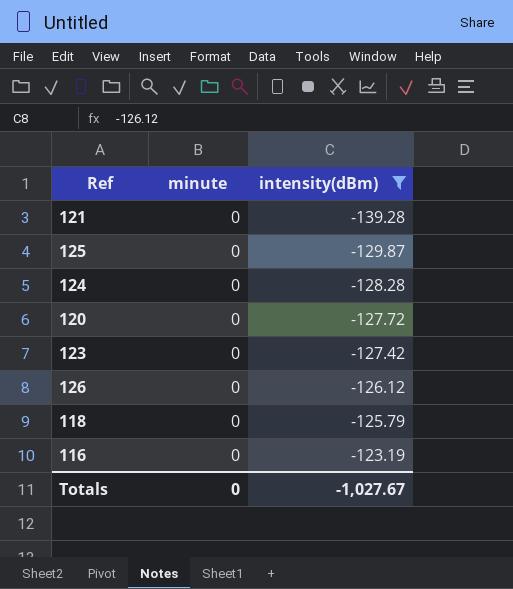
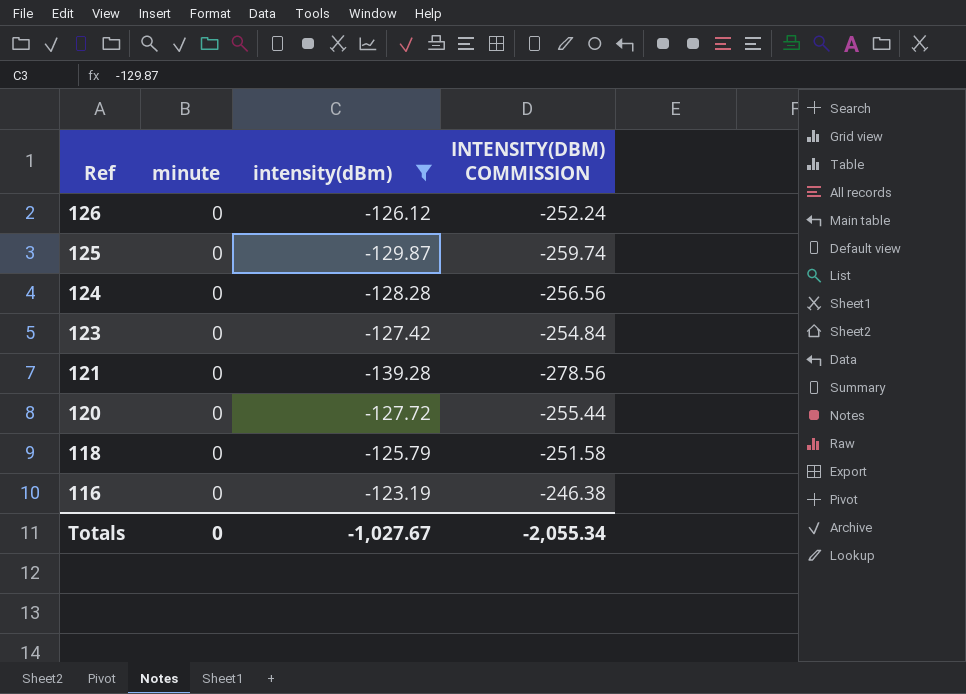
row order: intensity(dBm) ascending -> Ref descending
column INTENSITY(DBM) COMMISSION | formula: none -> [intensity(dBm)] * 2

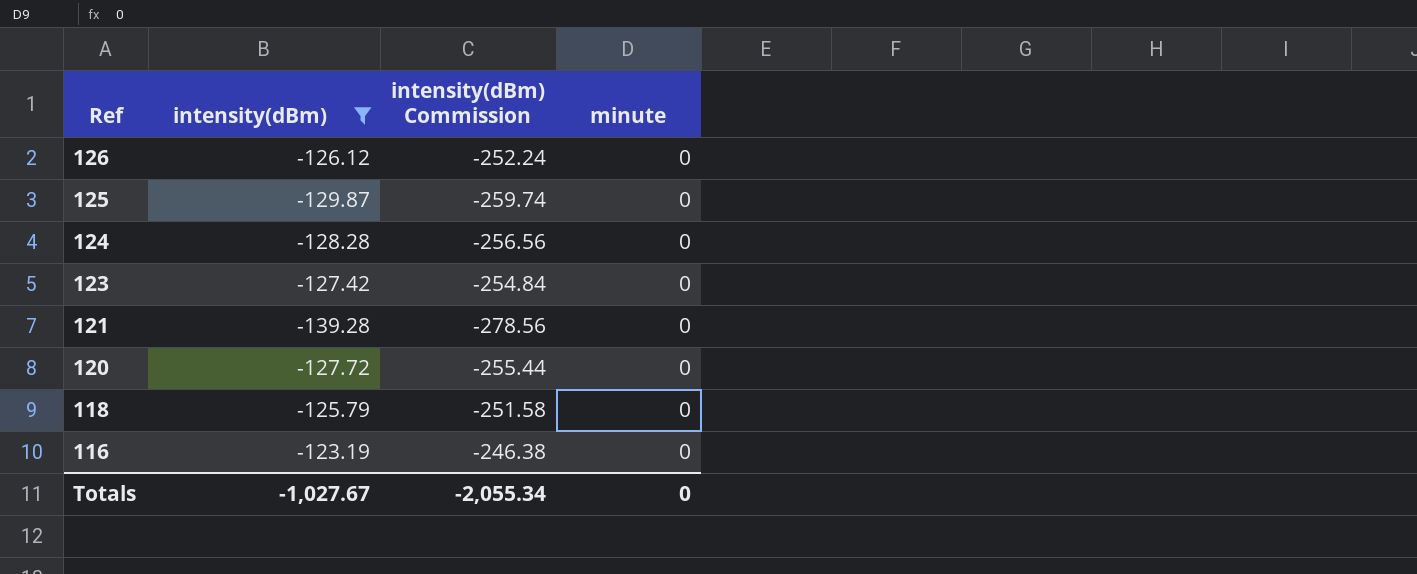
column name: INTENSITY(DBM) COMMISSION -> intensity(dBm) Commission
column minute | position: 2 -> 4

